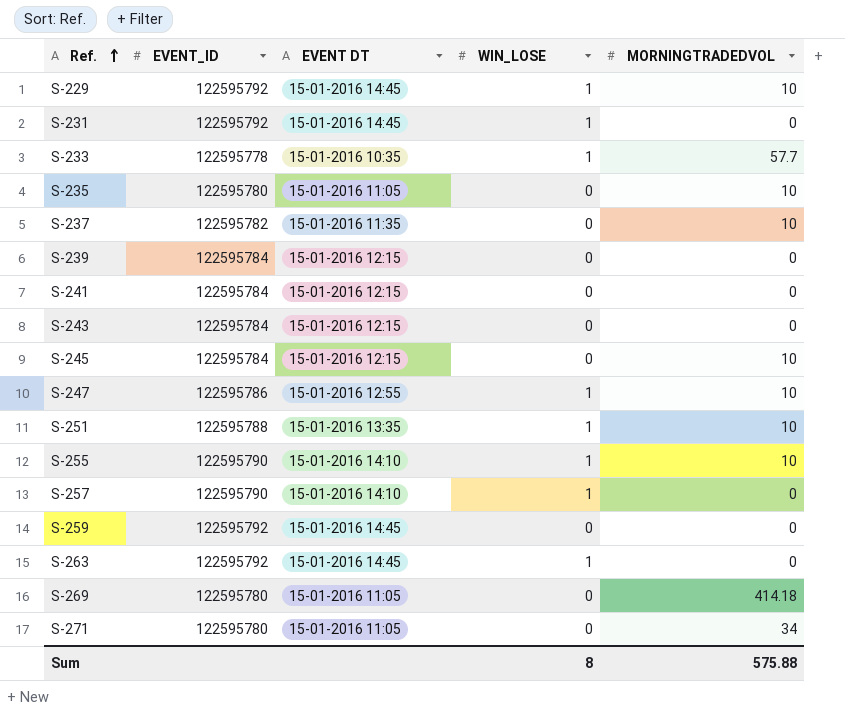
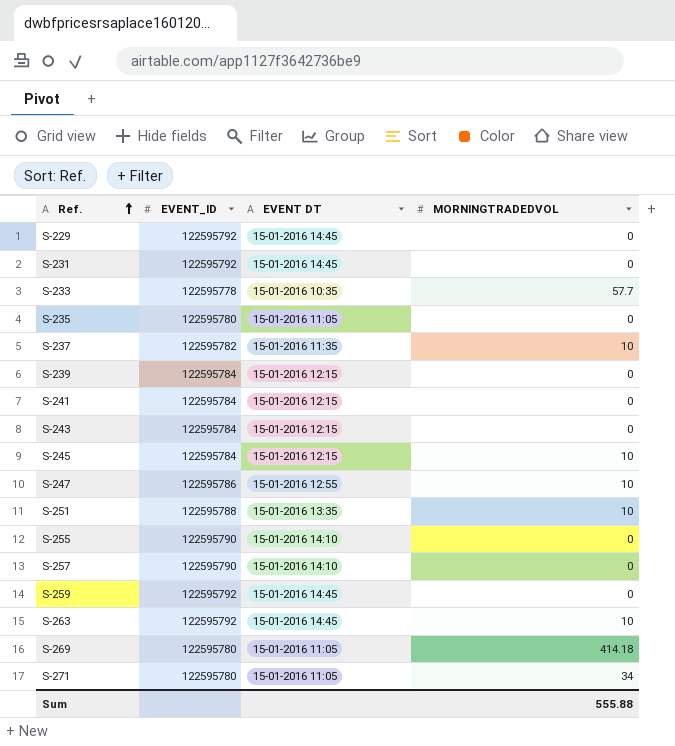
column WIN_LOSE | position: 4 -> none
S-229 | MORNINGTRADEDVOL: 10 -> 0
S-235 | MORNINGTRADEDVOL: 10 -> 0
S-255 | MORNINGTRADEDVOL: 10 -> 0
S-263 | MORNINGTRADEDVOL: 0 -> 10
Sum | MORNINGTRADEDVOL: 575.88 -> 555.88

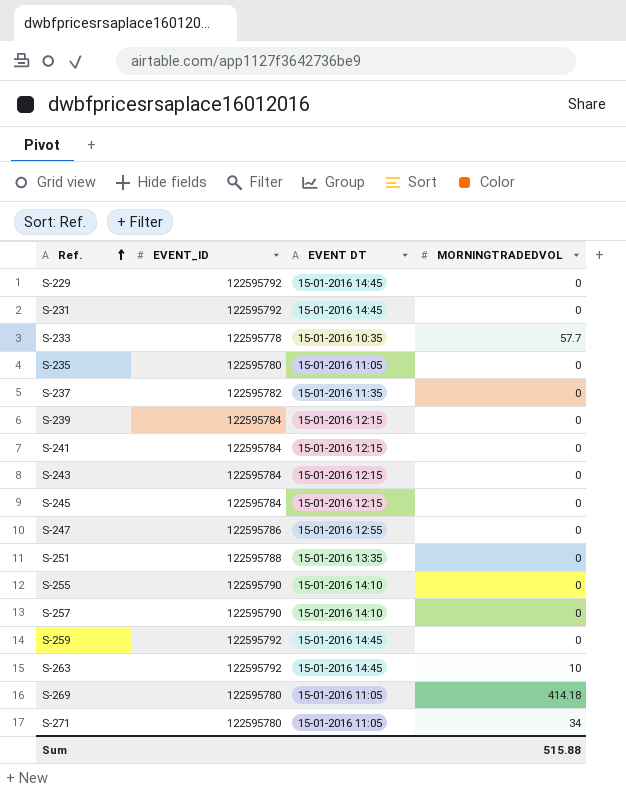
S-237 | MORNINGTRADEDVOL: 10 -> 0
S-245 | MORNINGTRADEDVOL: 10 -> 0
S-247 | MORNINGTRADEDVOL: 10 -> 0
S-251 | MORNINGTRADEDVOL: 10 -> 0
Sum | MORNINGTRADEDVOL: 555.88 -> 515.88

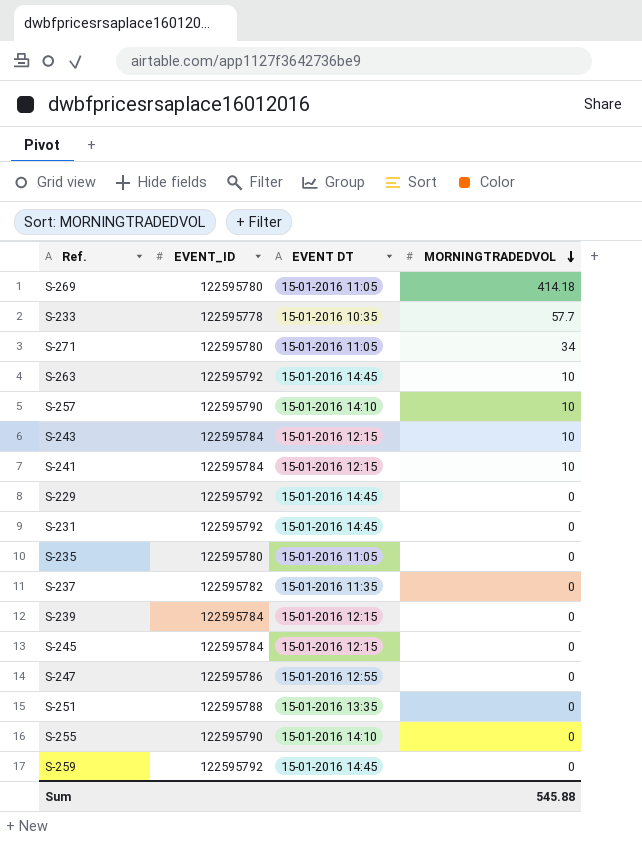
row order: Ref. ascending -> MORNINGTRADEDVOL descending
S-257 | MORNINGTRADEDVOL: 0 -> 10
S-243 | MORNINGTRADEDVOL: 0 -> 10
S-241 | MORNINGTRADEDVOL: 0 -> 10
Sum | MORNINGTRADEDVOL: 515.88 -> 545.88

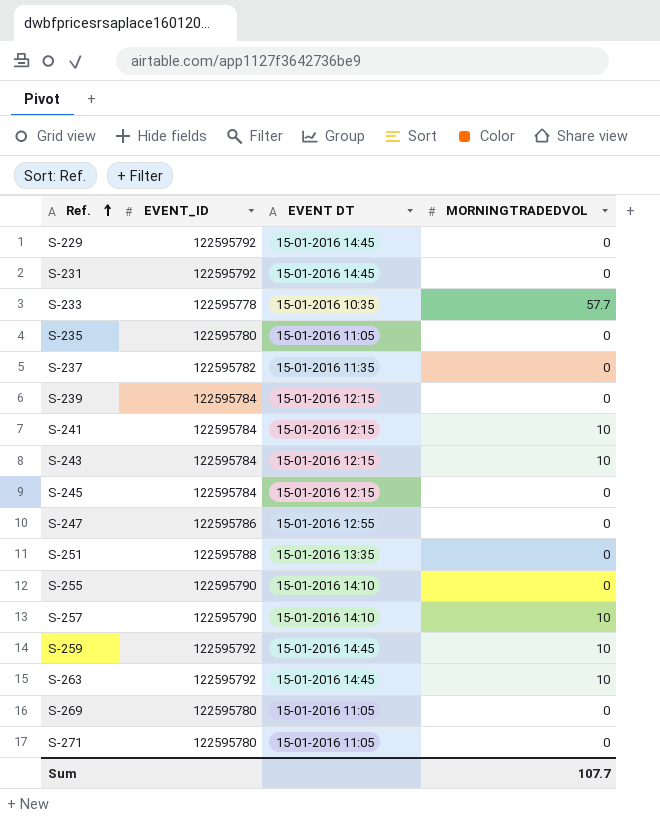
row order: MORNINGTRADEDVOL descending -> Ref. ascending
S-259 | MORNINGTRADEDVOL: 0 -> 10
S-269 | MORNINGTRADEDVOL: 414.18 -> 0
S-271 | MORNINGTRADEDVOL: 34 -> 0
Sum | MORNINGTRADEDVOL: 545.88 -> 107.7

